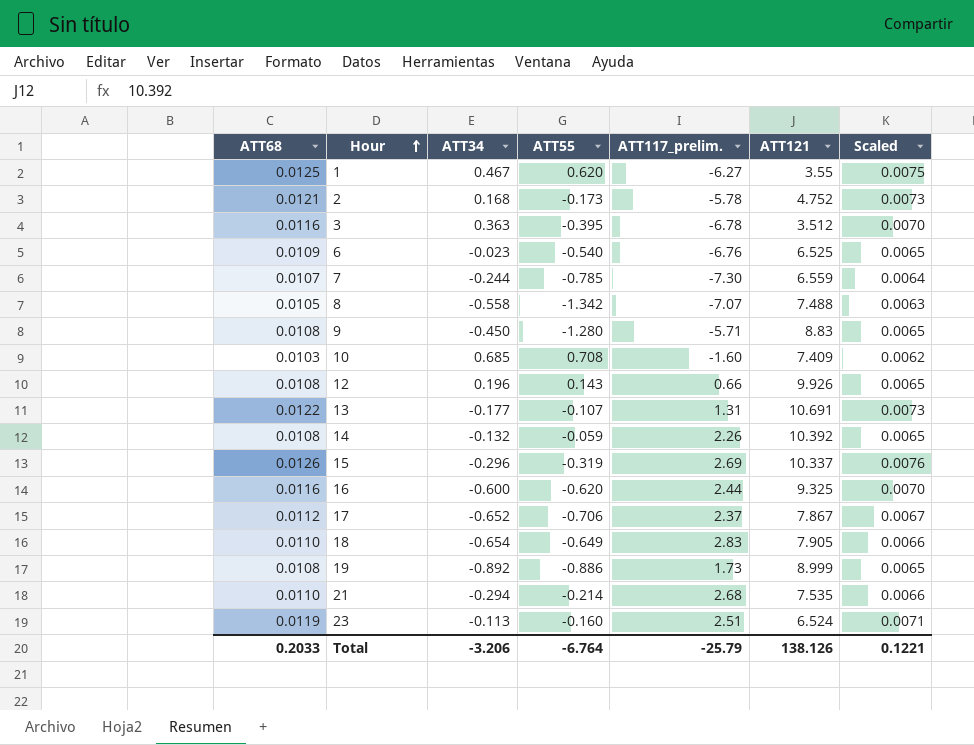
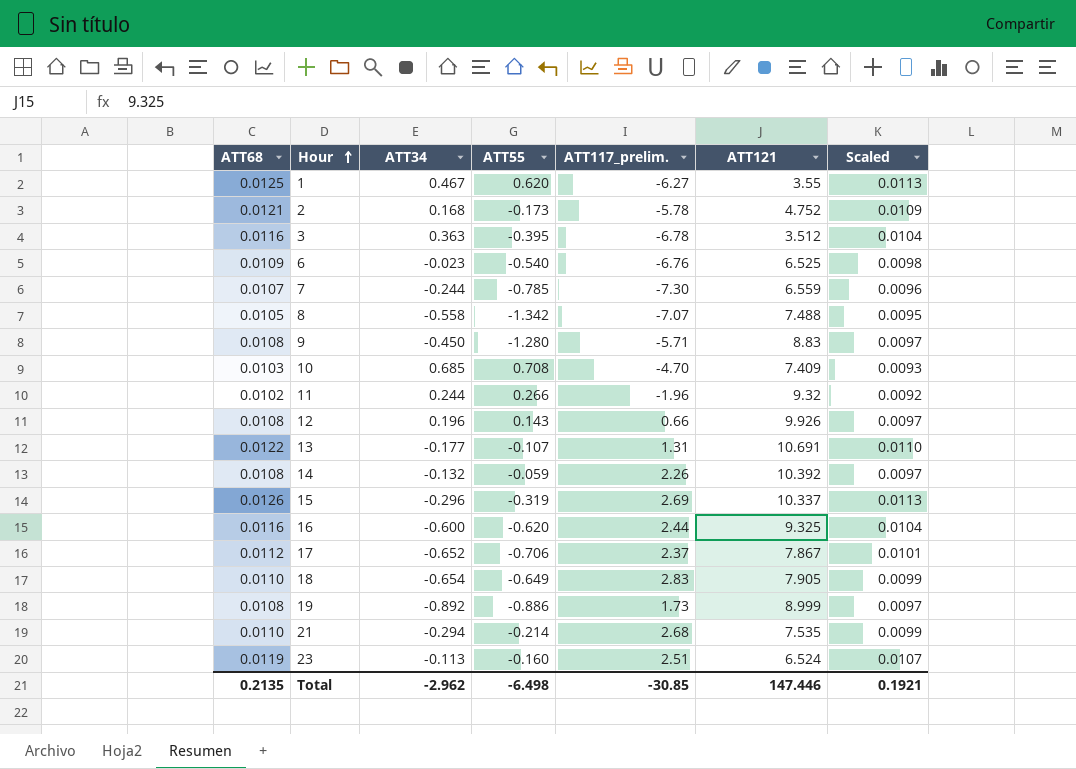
column Scaled | formula: [ATT68] * 0.6 -> [ATT68] * 0.9
10 | ATT117_prelim.: -1.60 -> -4.70
row 11: none -> 0.0102 | 0.244 | 0.266 | -1.96 | 9.32 | 0.0092
Total | ATT68: 0.2033 -> 0.2135
Total | ATT34: -3.206 -> -2.962
Total | ATT55: -6.764 -> -6.498
Total | ATT117_prelim.: -25.79 -> -30.85
Total | ATT121: 138.126 -> 147.446
Total | Scaled: 0.1221 -> 0.1921

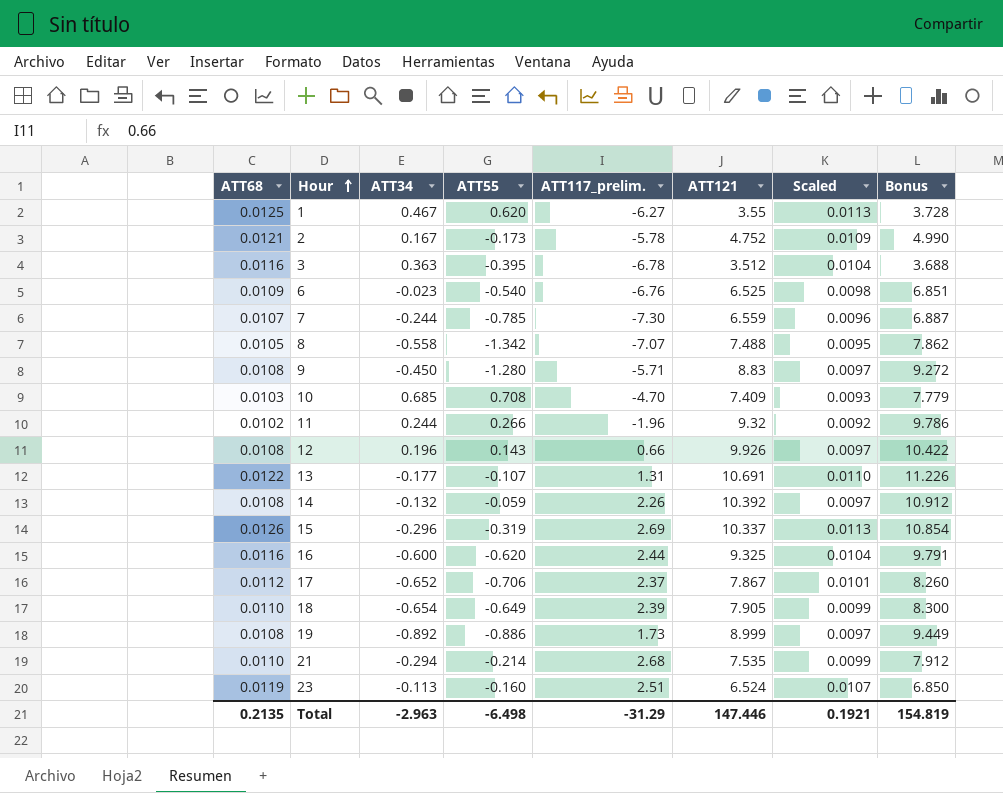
column Bonus | formula: none -> [ATT121] * 1.05
2 | ATT34: 0.168 -> 0.167
18 | ATT117_prelim.: 2.83 -> 2.39
Total | ATT34: -2.962 -> -2.963
Total | ATT117_prelim.: -30.85 -> -31.29

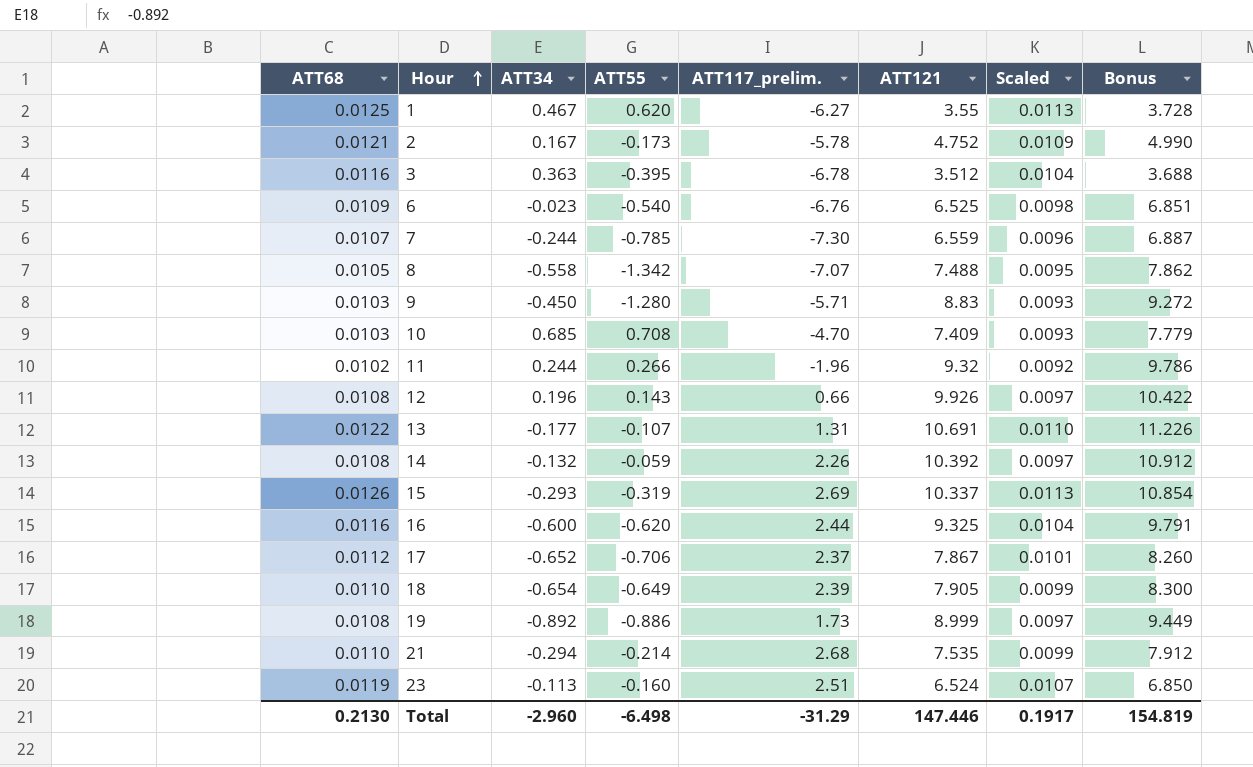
9 | ATT68: 0.0108 -> 0.0103
9 | Scaled: 0.0097 -> 0.0093
15 | ATT34: -0.296 -> -0.293
Total | ATT68: 0.2135 -> 0.2130
Total | ATT34: -2.963 -> -2.960
Total | Scaled: 0.1921 -> 0.1917

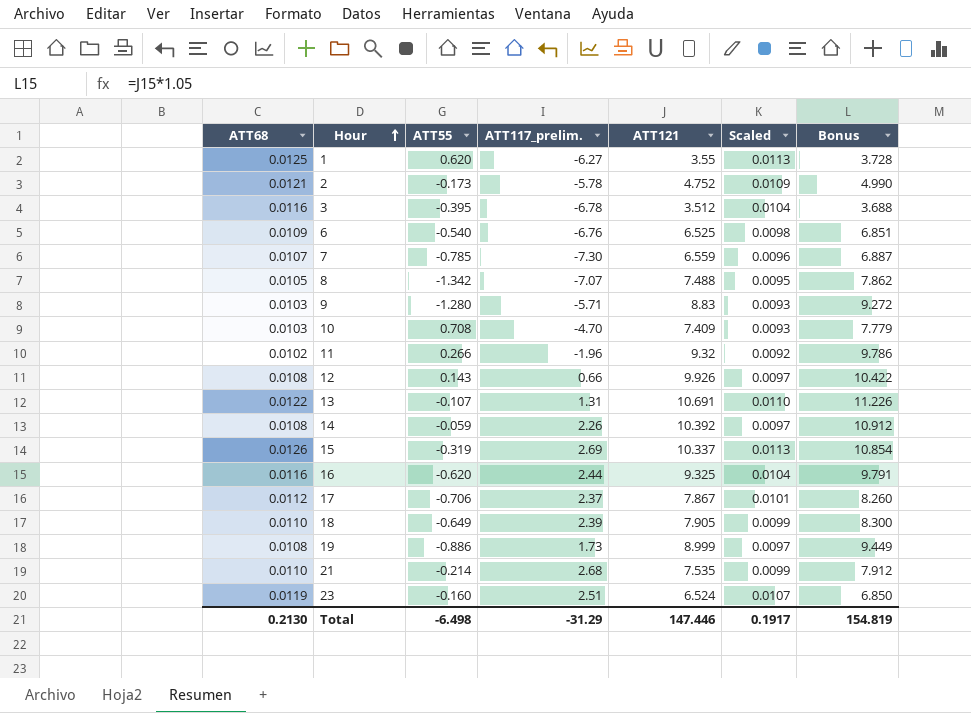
column ATT34 | position: 3 -> none

